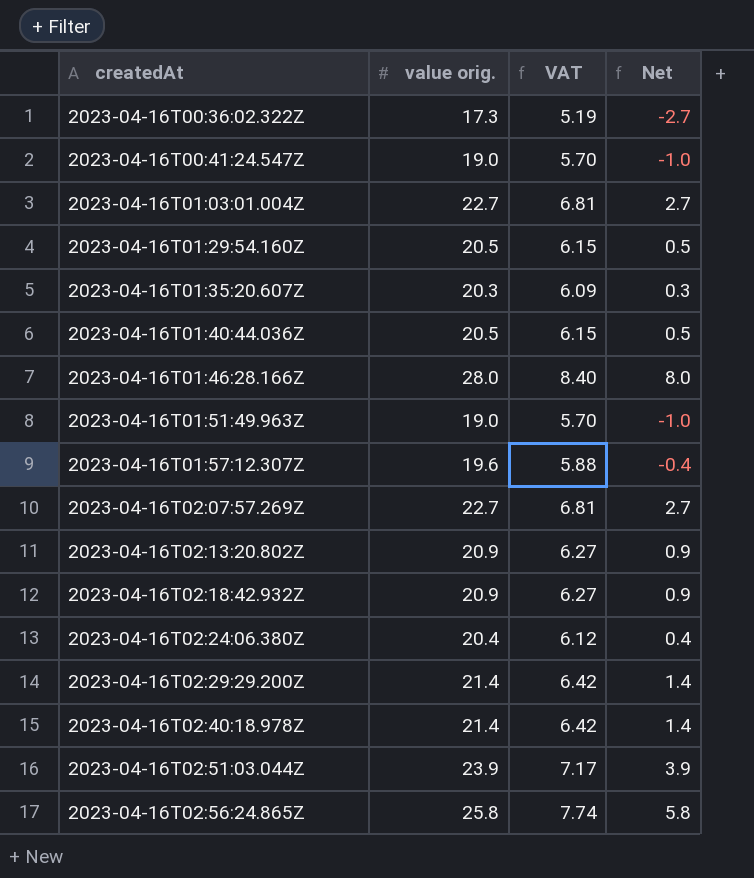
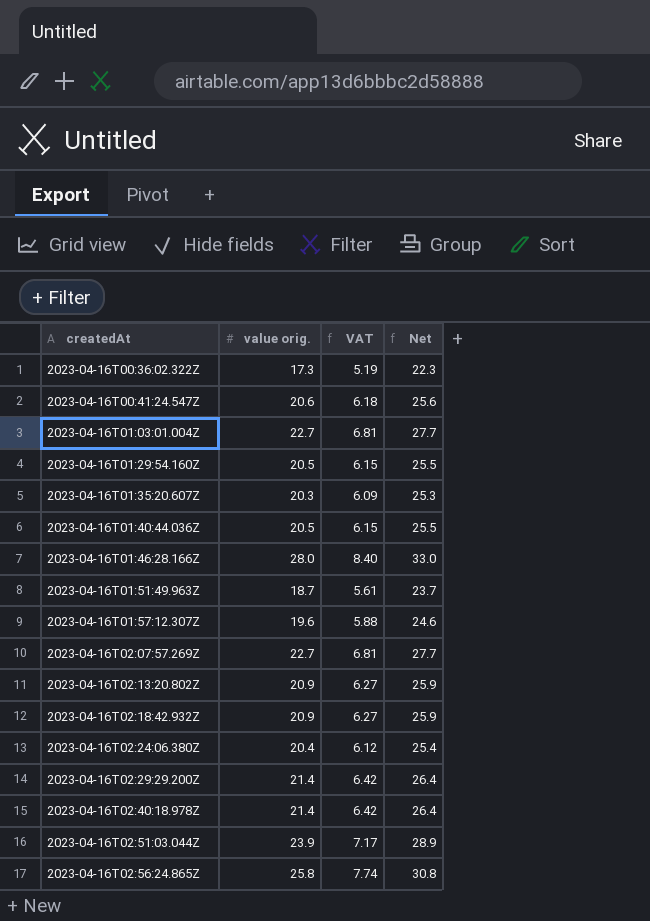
column Net | formula: [value orig.] - 20 -> [value orig.] + 5
2023-04-16T00:41:24.547Z | value orig.: 19.0 -> 20.6
2023-04-16T00:41:24.547Z | VAT: 5.70 -> 6.18
2023-04-16T01:51:49.963Z | value orig.: 19.0 -> 18.7
2023-04-16T01:51:49.963Z | VAT: 5.70 -> 5.61

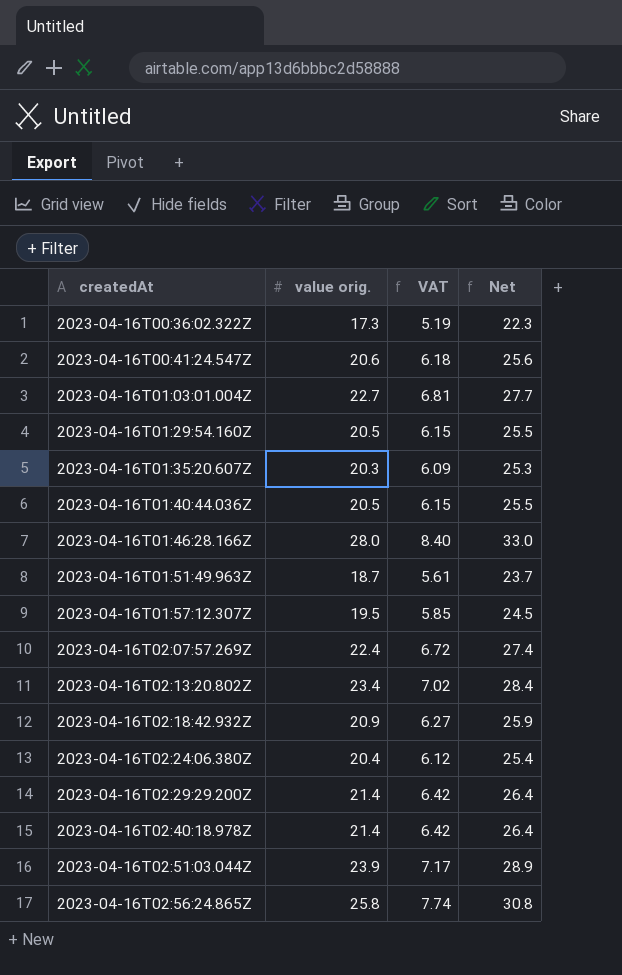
2023-04-16T01:57:12.307Z | value orig.: 19.6 -> 19.5
2023-04-16T01:57:12.307Z | VAT: 5.88 -> 5.85
2023-04-16T01:57:12.307Z | Net: 24.6 -> 24.5
2023-04-16T02:07:57.269Z | value orig.: 22.7 -> 22.4
2023-04-16T02:07:57.269Z | VAT: 6.81 -> 6.72
2023-04-16T02:07:57.269Z | Net: 27.7 -> 27.4
2023-04-16T02:13:20.802Z | value orig.: 20.9 -> 23.4
2023-04-16T02:13:20.802Z | VAT: 6.27 -> 7.02
2023-04-16T02:13:20.802Z | Net: 25.9 -> 28.4

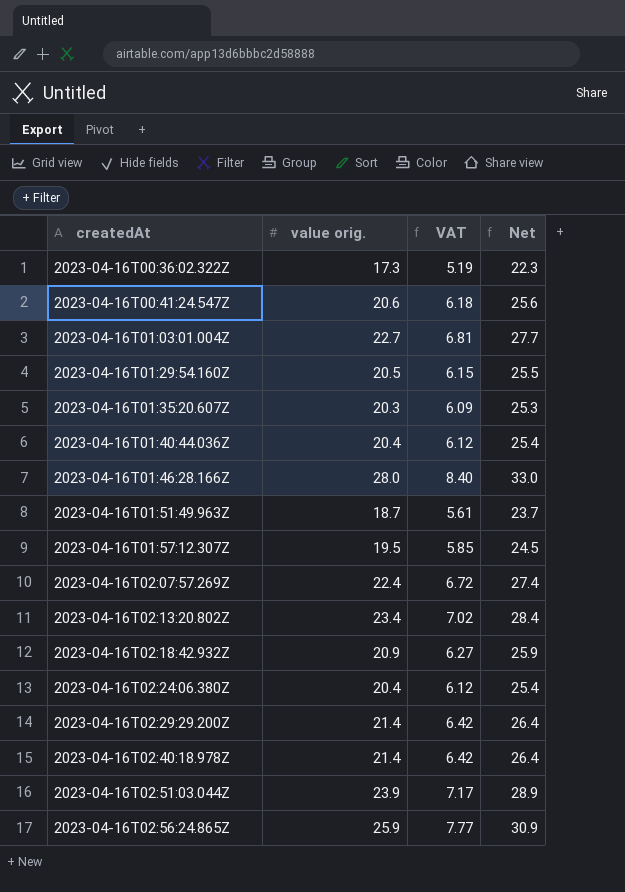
2023-04-16T01:40:44.036Z | value orig.: 20.5 -> 20.4
2023-04-16T01:40:44.036Z | VAT: 6.15 -> 6.12
2023-04-16T01:40:44.036Z | Net: 25.5 -> 25.4
2023-04-16T02:56:24.865Z | value orig.: 25.8 -> 25.9
2023-04-16T02:56:24.865Z | VAT: 7.74 -> 7.77
2023-04-16T02:56:24.865Z | Net: 30.8 -> 30.9

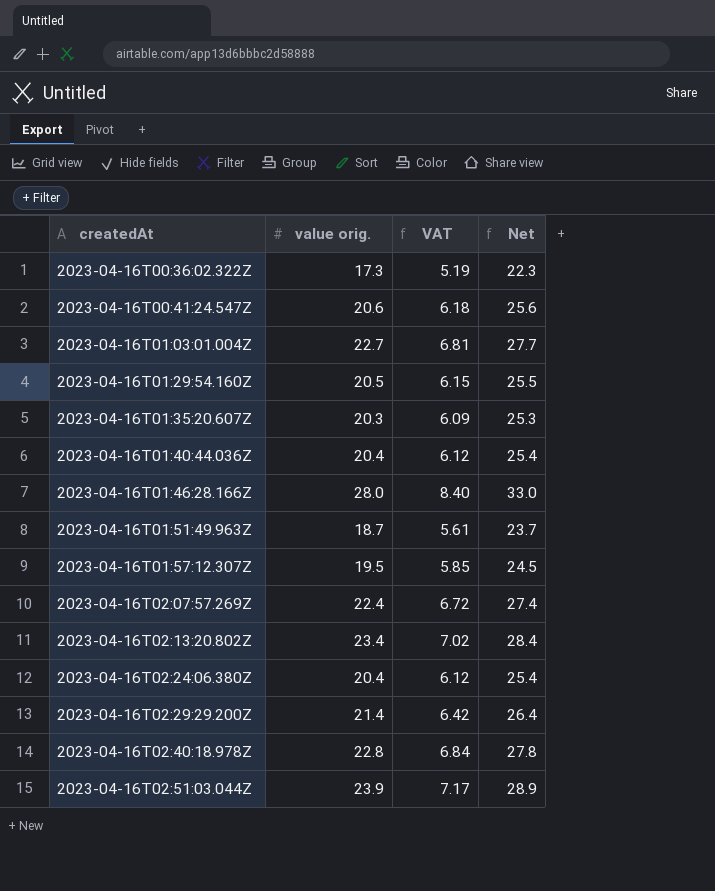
row 2023-04-16T02:18:42.932Z: 20.9 | 6.27 | 25.9 -> none
row 2023-04-16T02:56:24.865Z: 25.9 | 7.77 | 30.9 -> none
2023-04-16T02:40:18.978Z | value orig.: 21.4 -> 22.8
2023-04-16T02:40:18.978Z | VAT: 6.42 -> 6.84
2023-04-16T02:40:18.978Z | Net: 26.4 -> 27.8

